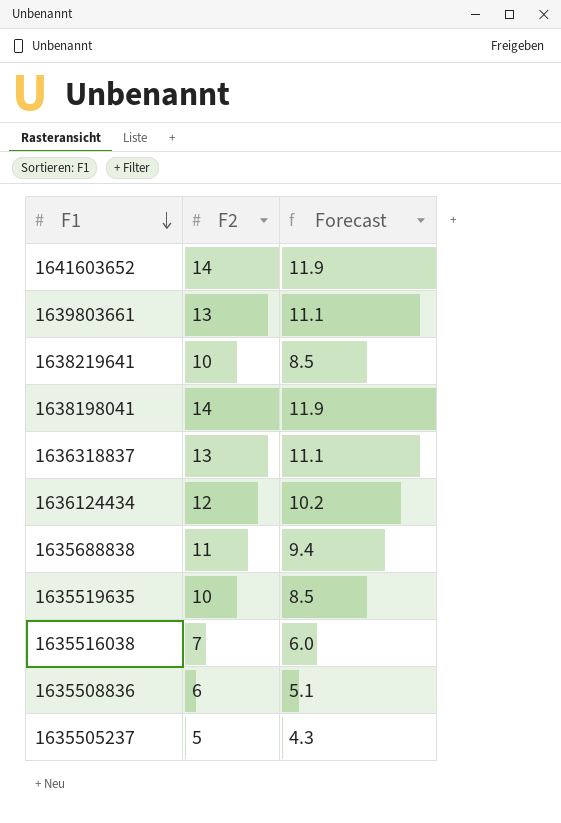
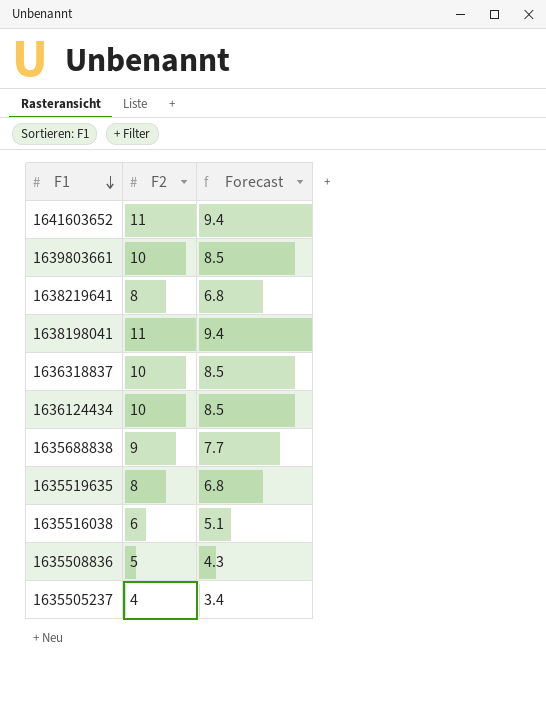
1641603652 | F2: 14 -> 11
1641603652 | Forecast: 11.9 -> 9.4
1639803661 | F2: 13 -> 10
1639803661 | Forecast: 11.1 -> 8.5
1638219641 | F2: 10 -> 8
1638219641 | Forecast: 8.5 -> 6.8
1638198041 | F2: 14 -> 11
1638198041 | Forecast: 11.9 -> 9.4
1636318837 | F2: 13 -> 10
1636318837 | Forecast: 11.1 -> 8.5
1636124434 | F2: 12 -> 10
1636124434 | Forecast: 10.2 -> 8.5
1635688838 | F2: 11 -> 9
1635688838 | Forecast: 9.4 -> 7.7
1635519635 | F2: 10 -> 8
1635519635 | Forecast: 8.5 -> 6.8
1635516038 | F2: 7 -> 6
1635516038 | Forecast: 6.0 -> 5.1
1635508836 | F2: 6 -> 5
1635508836 | Forecast: 5.1 -> 4.3
1635505237 | F2: 5 -> 4
1635505237 | Forecast: 4.3 -> 3.4

